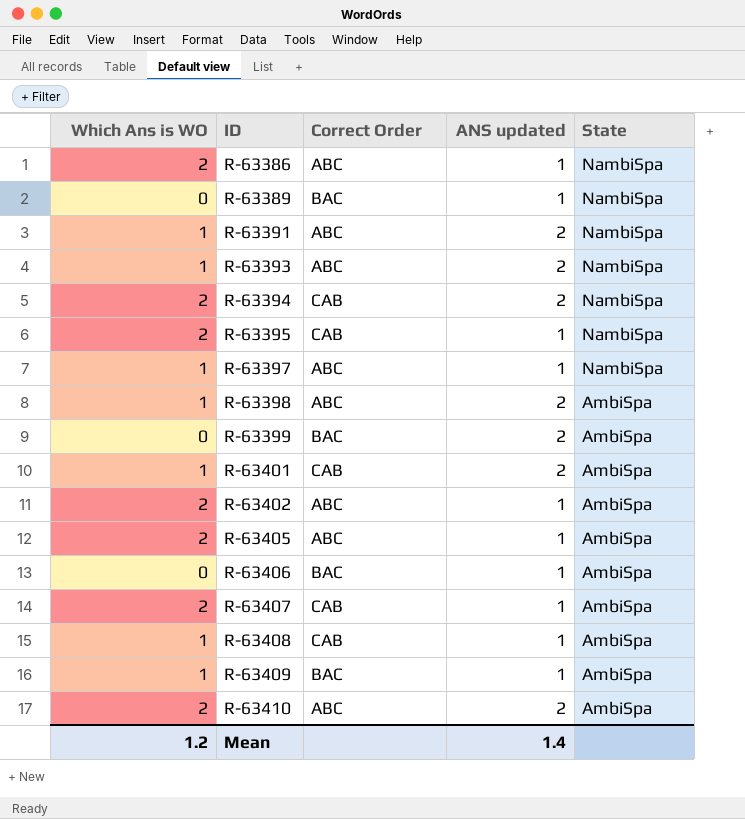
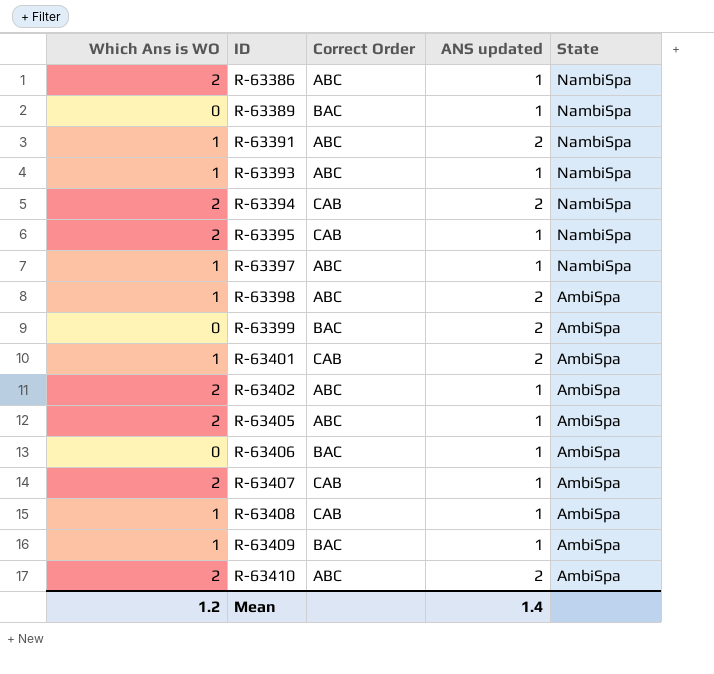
R-63393 | ANS updated: 2 -> 1

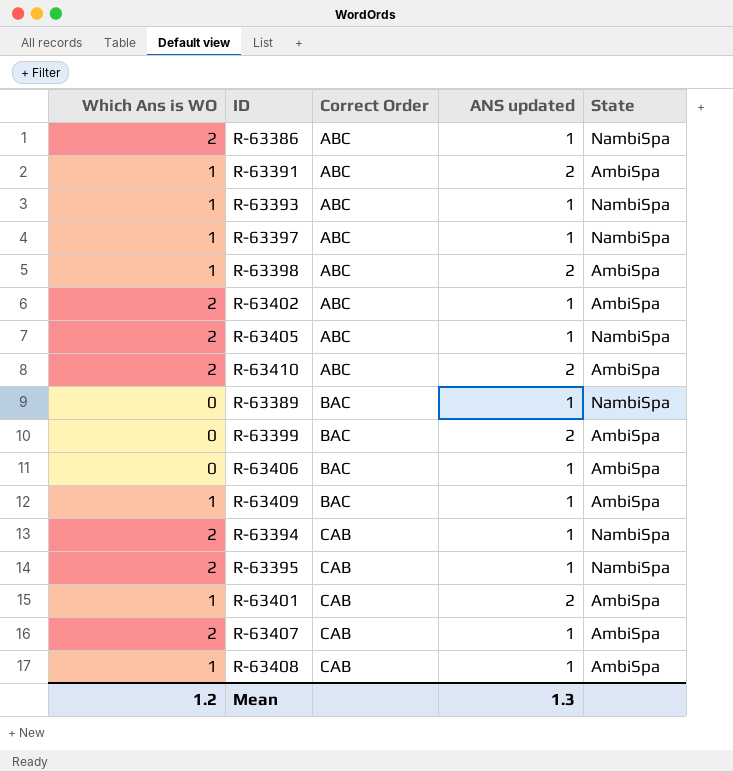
row order: ID ascending -> Correct Order ascending
R-63391 | State: NambiSpa -> AmbiSpa
R-63405 | State: AmbiSpa -> NambiSpa
R-63394 | ANS updated: 2 -> 1
Mean | ANS updated: 1.4 -> 1.3

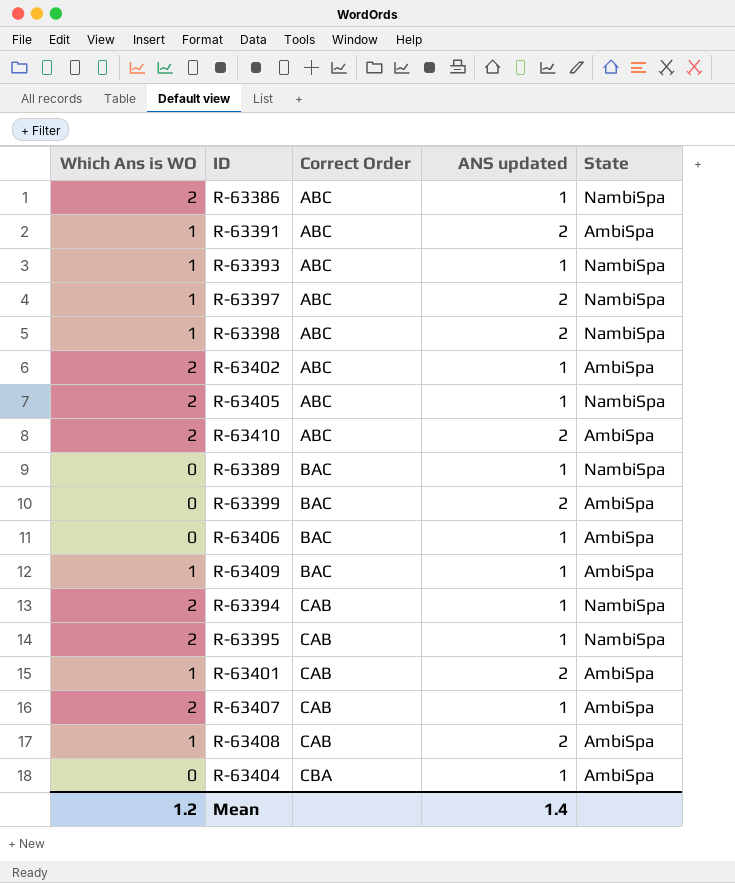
R-63397 | ANS updated: 1 -> 2
R-63398 | State: AmbiSpa -> NambiSpa
R-63408 | ANS updated: 1 -> 2
row R-63404: none -> 0 | CBA | 1 | AmbiSpa
Mean | ANS updated: 1.3 -> 1.4

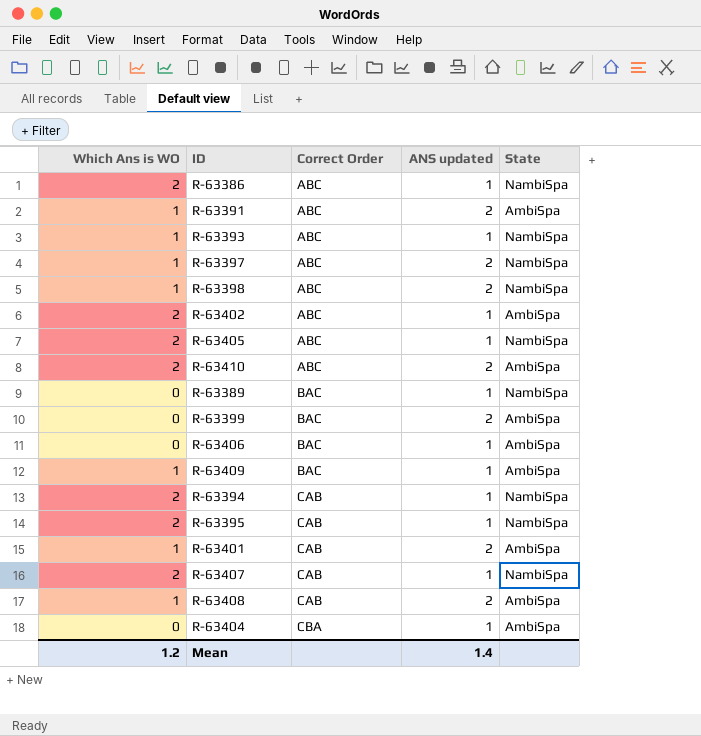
R-63407 | State: AmbiSpa -> NambiSpa

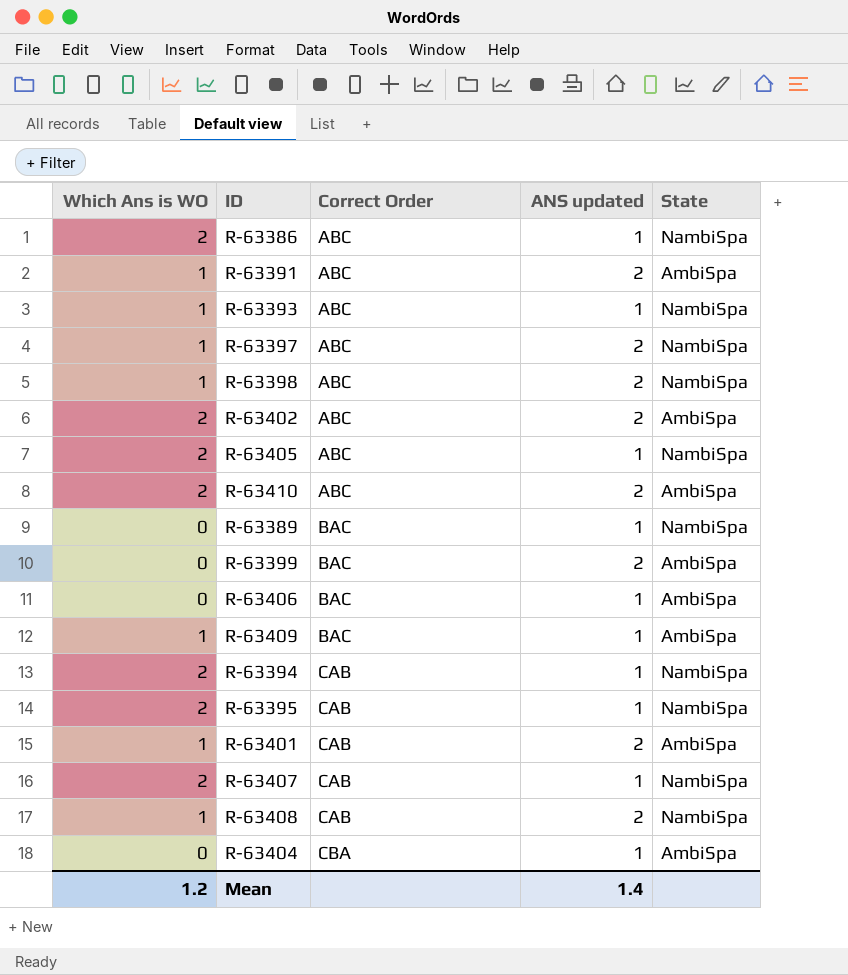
R-63402 | ANS updated: 1 -> 2
R-63408 | State: AmbiSpa -> NambiSpa

